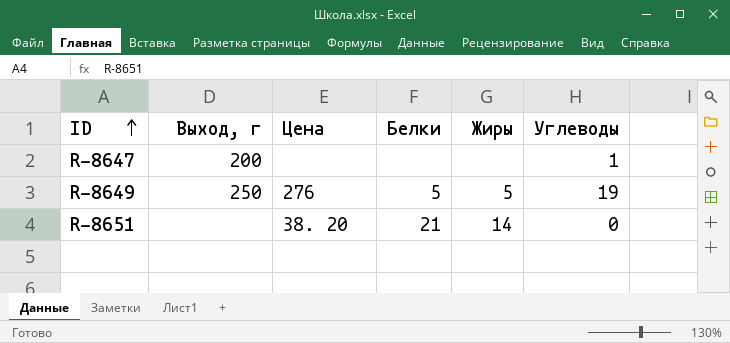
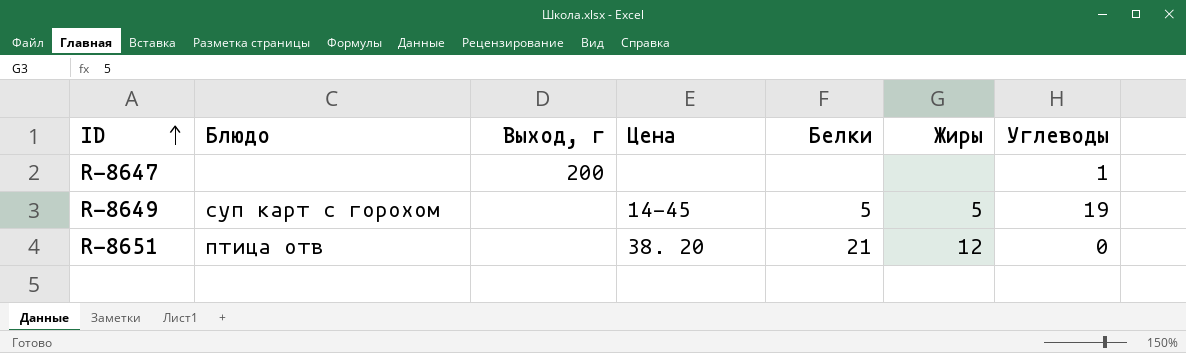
column Блюдо | position: none -> 2
R-8649 | Выход, г: 250 -> none
R-8649 | Цена: 276 -> 14-45
R-8651 | Жиры: 14 -> 12

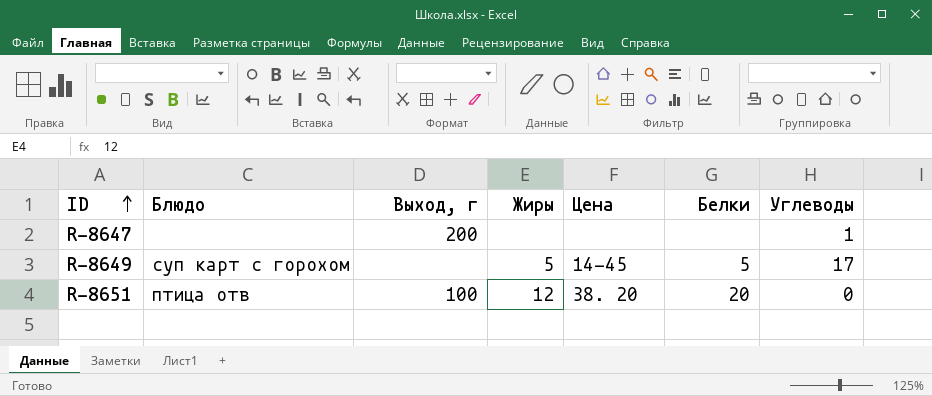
column Жиры | position: 6 -> 4
R-8649 | Углеводы: 19 -> 17
R-8651 | Выход, г: none -> 100
R-8651 | Белки: 21 -> 20

